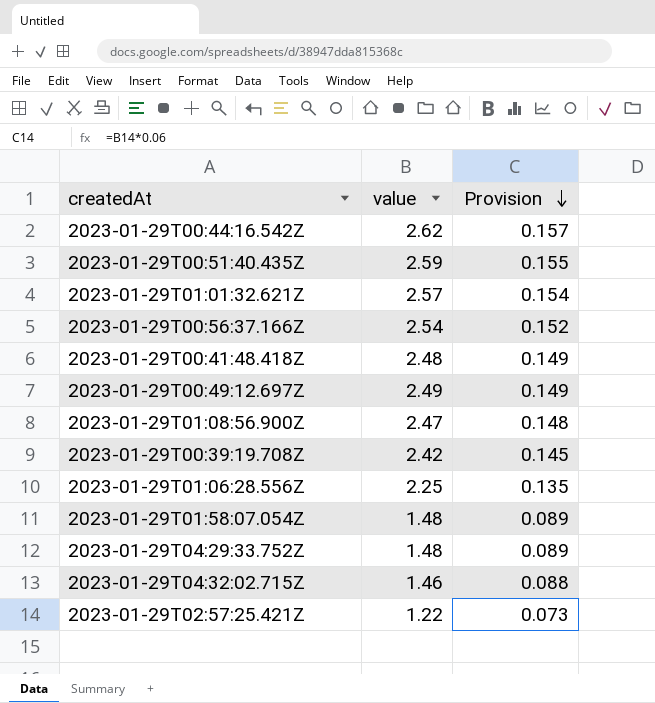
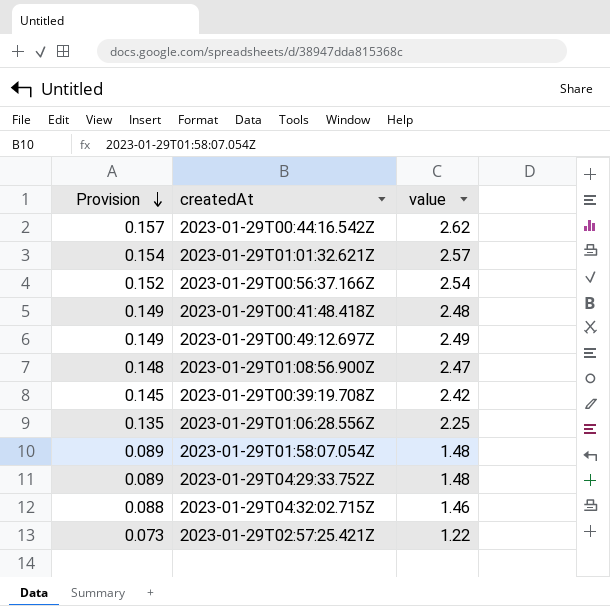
column Provision | position: 3 -> 1
row 2023-01-29T00:51:40.435Z: 2.59 | 0.155 -> none

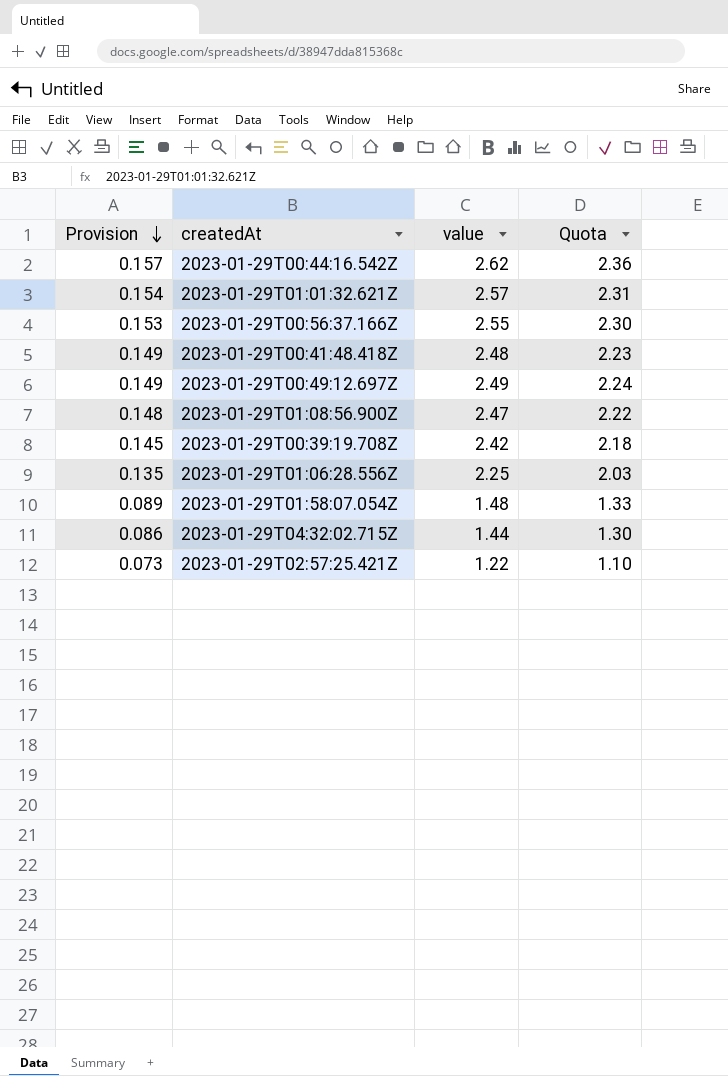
column Quota | formula: none -> [value] * 0.9
row 2023-01-29T04:29:33.752Z: 0.089 | 1.48 -> none
2023-01-29T00:56:37.166Z | Provision: 0.152 -> 0.153
2023-01-29T00:56:37.166Z | value: 2.54 -> 2.55
2023-01-29T04:32:02.715Z | Provision: 0.088 -> 0.086
2023-01-29T04:32:02.715Z | value: 1.46 -> 1.44

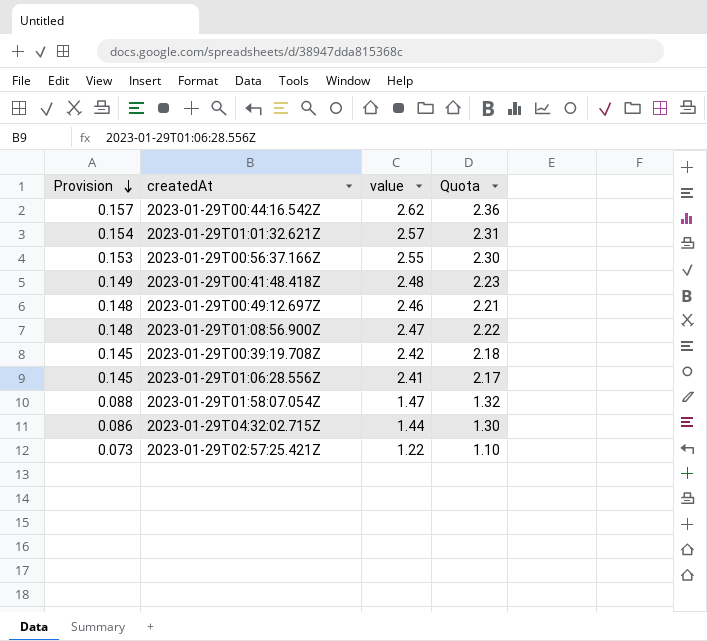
2023-01-29T00:49:12.697Z | Provision: 0.149 -> 0.148
2023-01-29T00:49:12.697Z | value: 2.49 -> 2.46
2023-01-29T00:49:12.697Z | Quota: 2.24 -> 2.21
2023-01-29T01:06:28.556Z | Provision: 0.135 -> 0.145
2023-01-29T01:06:28.556Z | value: 2.25 -> 2.41
2023-01-29T01:06:28.556Z | Quota: 2.03 -> 2.17
2023-01-29T01:58:07.054Z | Provision: 0.089 -> 0.088
2023-01-29T01:58:07.054Z | value: 1.48 -> 1.47
2023-01-29T01:58:07.054Z | Quota: 1.33 -> 1.32

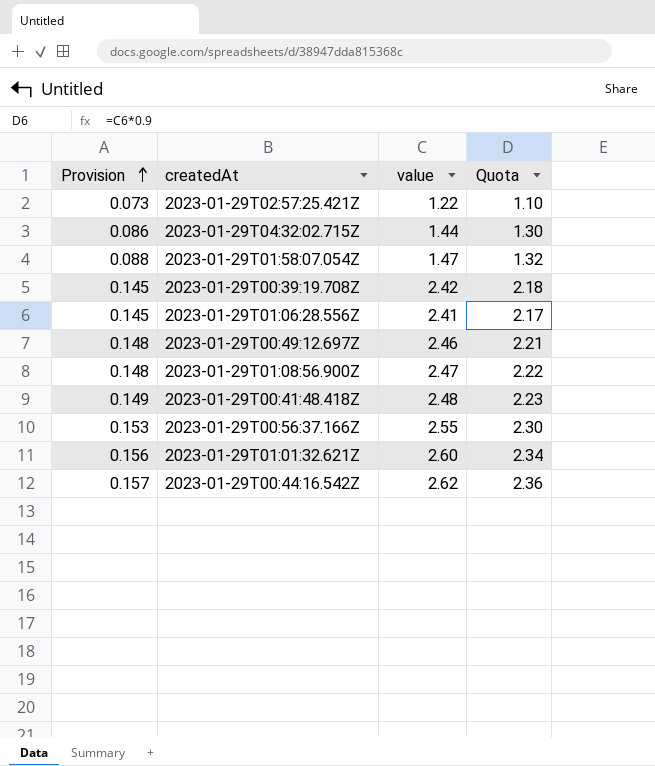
row order: Provision descending -> Provision ascending
2023-01-29T01:01:32.621Z | Provision: 0.154 -> 0.156
2023-01-29T01:01:32.621Z | value: 2.57 -> 2.60
2023-01-29T01:01:32.621Z | Quota: 2.31 -> 2.34

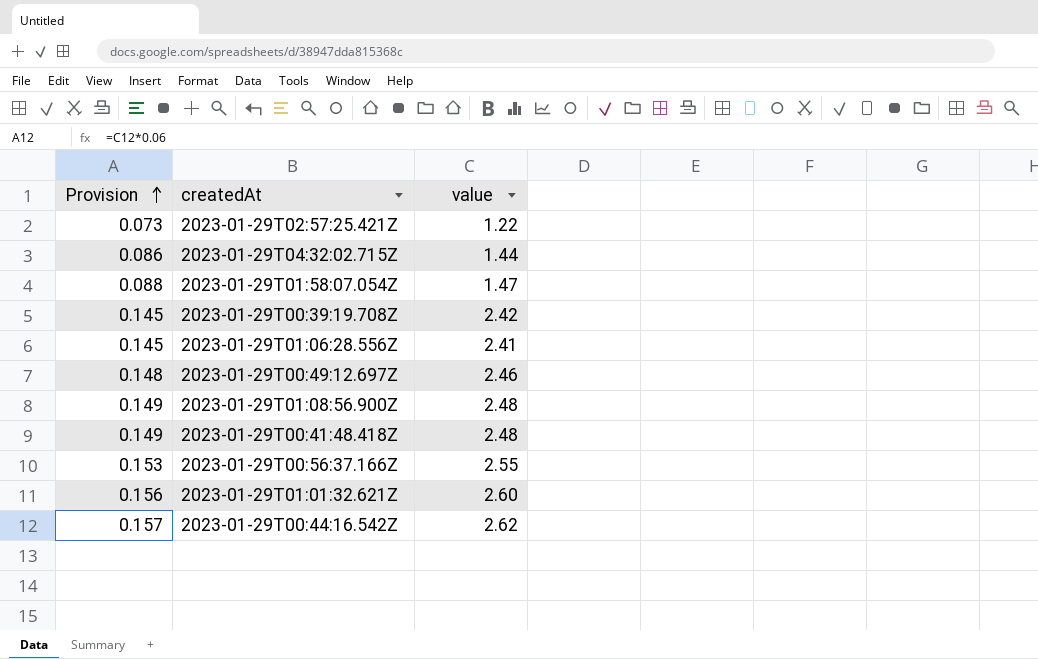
column Quota | formula: [value] * 0.9 -> none
2023-01-29T01:08:56.900Z | Provision: 0.148 -> 0.149
2023-01-29T01:08:56.900Z | value: 2.47 -> 2.48

